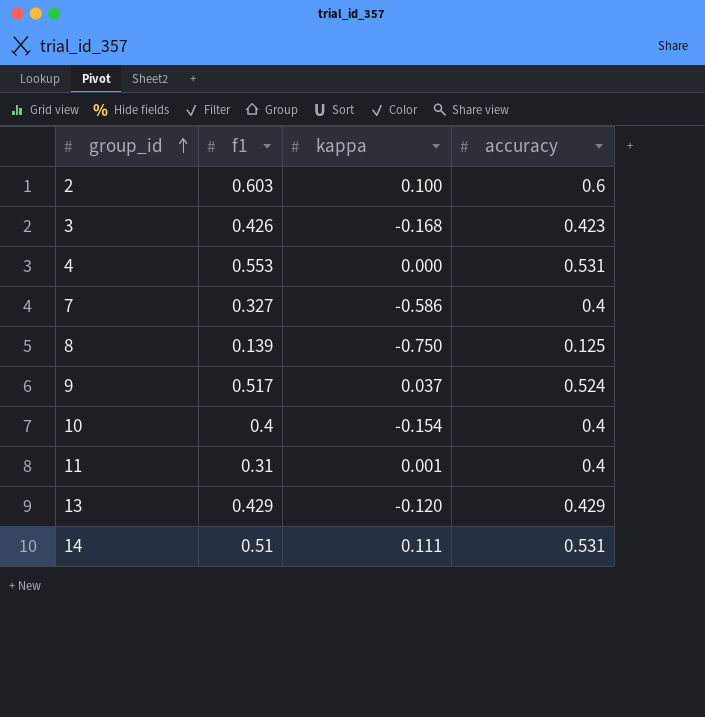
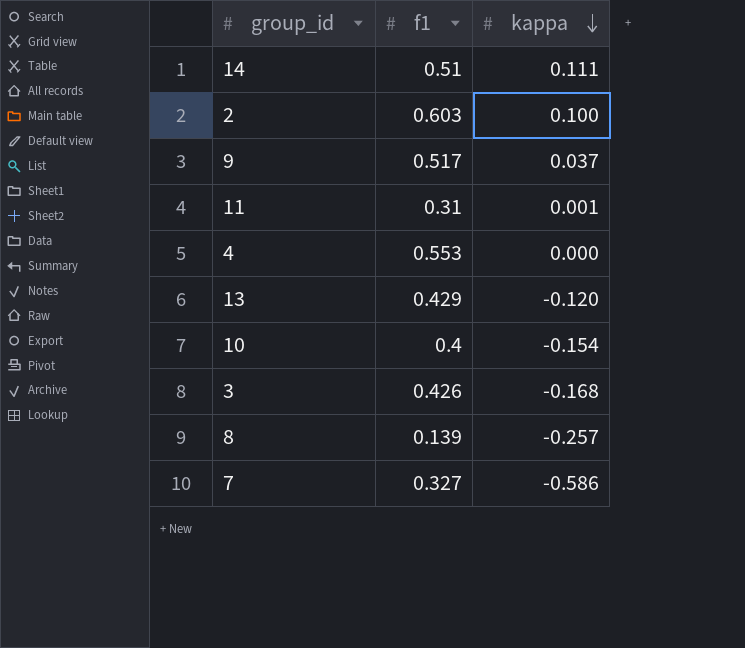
row order: group_id ascending -> kappa descending
column accuracy | position: 4 -> none
8 | kappa: -0.750 -> -0.257

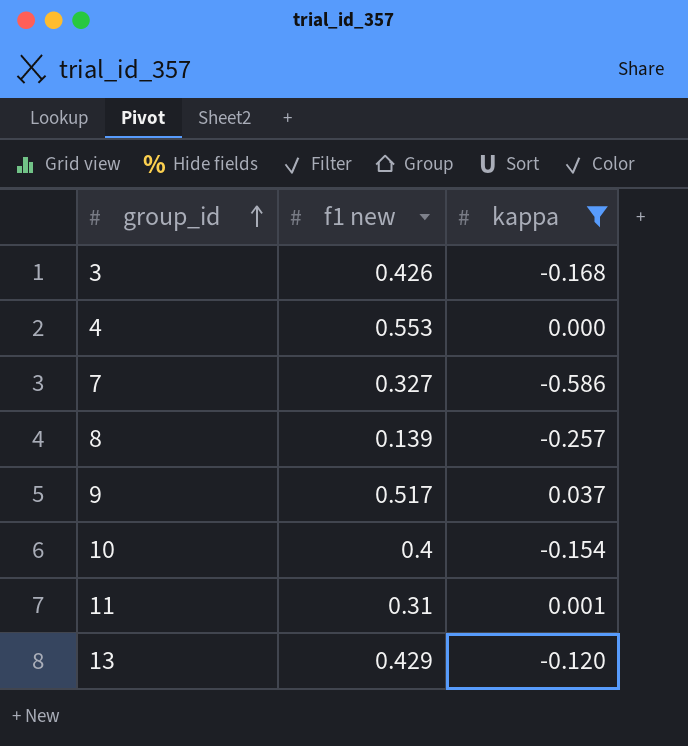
filter: none -> kappa <= 0.037
row order: kappa descending -> group_id ascending
column name: f1 -> f1 new

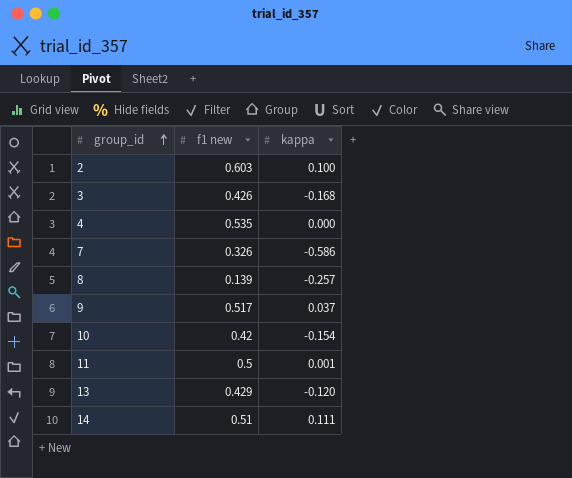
filter: kappa <= 0.037 -> none
4 | f1 new: 0.553 -> 0.535
7 | f1 new: 0.327 -> 0.326
10 | f1 new: 0.4 -> 0.42
11 | f1 new: 0.31 -> 0.5

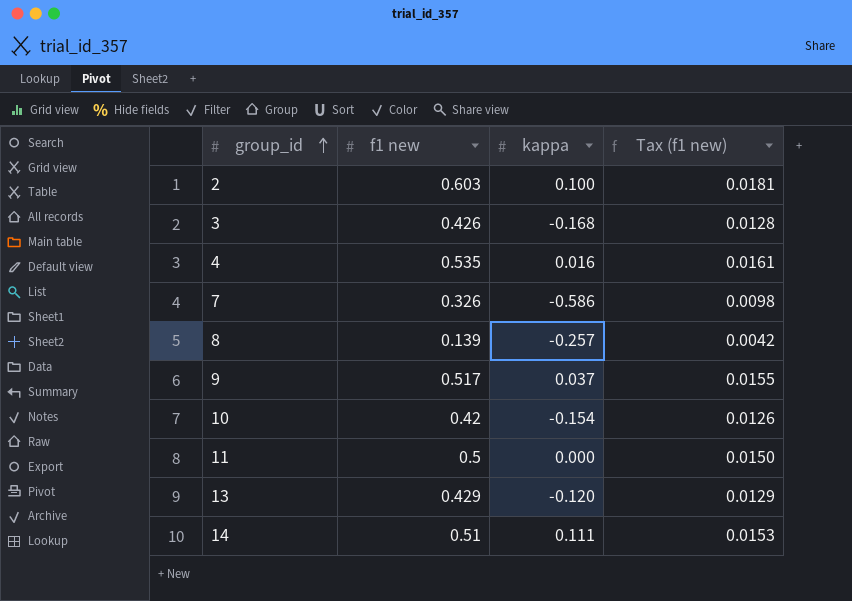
column Tax (f1 new) | formula: none -> [f1 new] * 0.03
4 | kappa: 0.000 -> 0.016
11 | kappa: 0.001 -> 0.000

